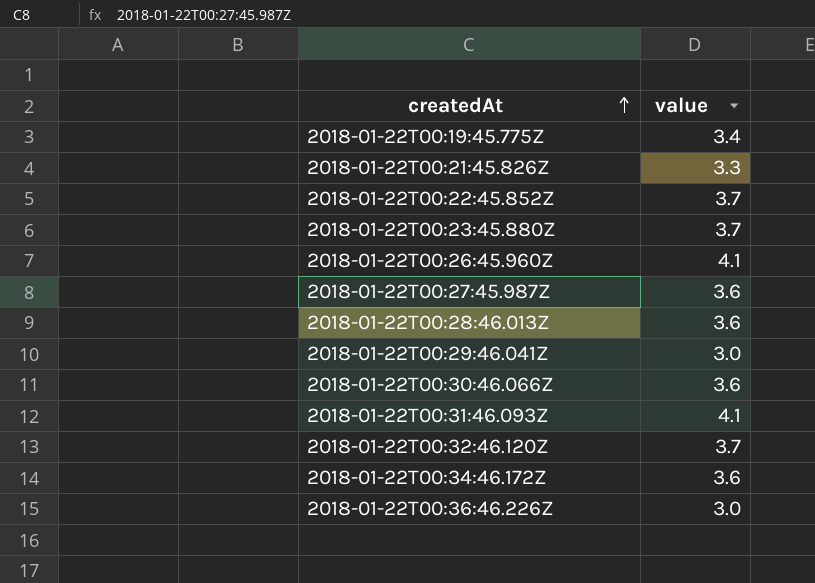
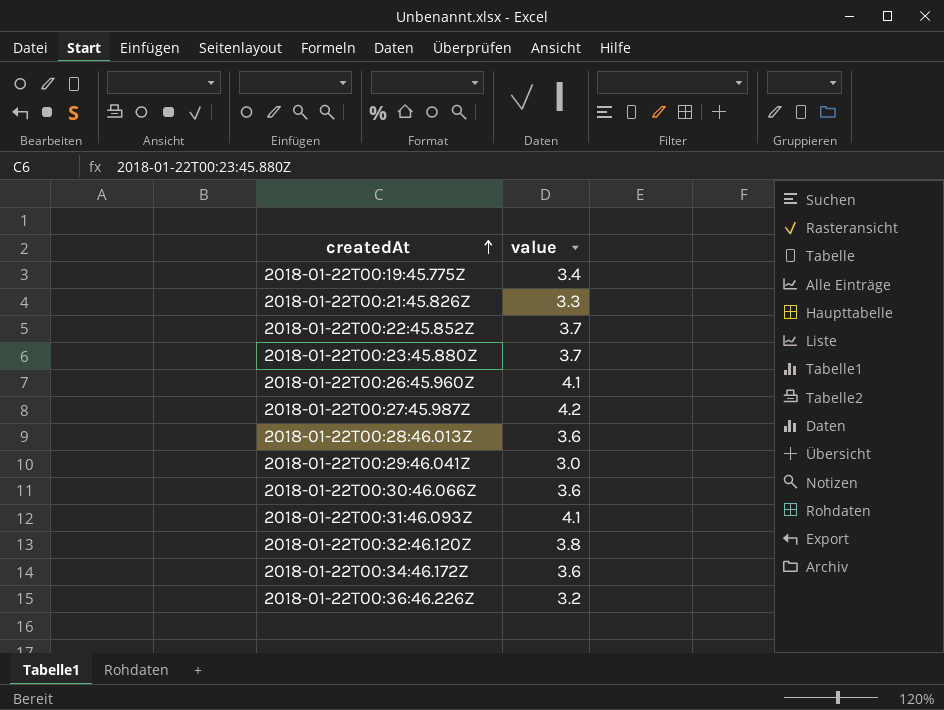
2018-01-22T00:27:45.987Z | value: 3.6 -> 4.2
2018-01-22T00:32:46.120Z | value: 3.7 -> 3.8
2018-01-22T00:36:46.226Z | value: 3.0 -> 3.2

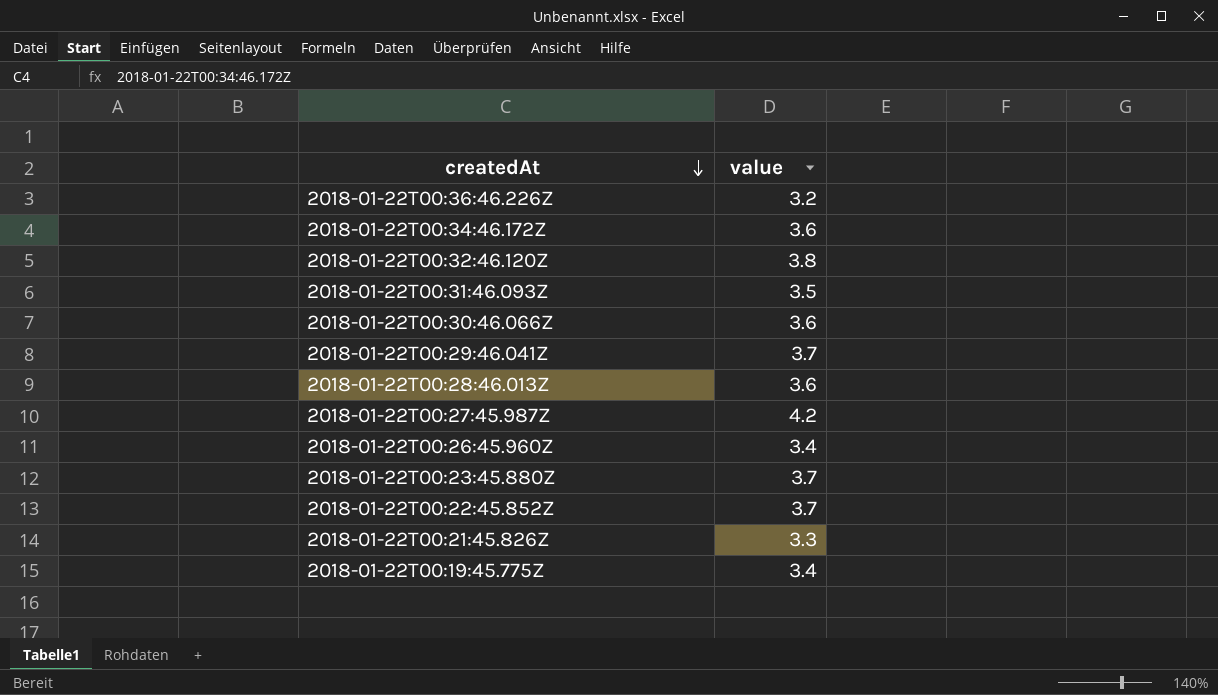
row order: createdAt ascending -> createdAt descending
2018-01-22T00:31:46.093Z | value: 4.1 -> 3.5
2018-01-22T00:29:46.041Z | value: 3.0 -> 3.7
2018-01-22T00:26:45.960Z | value: 4.1 -> 3.4

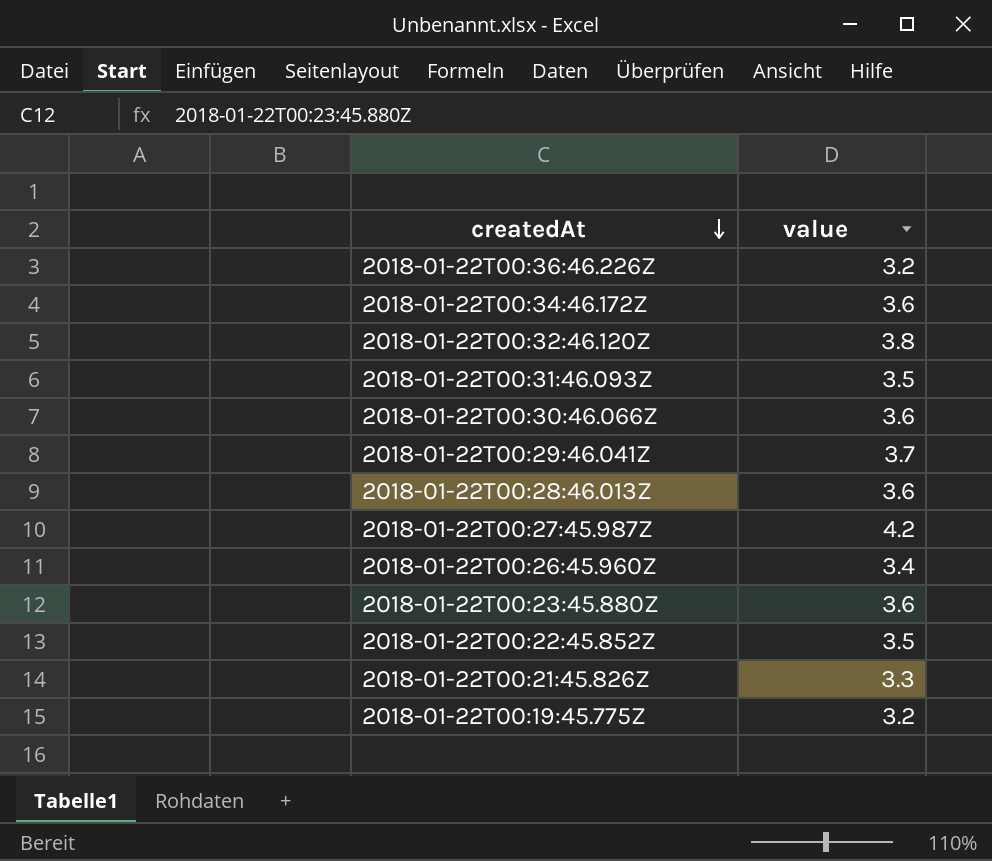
2018-01-22T00:23:45.880Z | value: 3.7 -> 3.6
2018-01-22T00:22:45.852Z | value: 3.7 -> 3.5
2018-01-22T00:19:45.775Z | value: 3.4 -> 3.2

